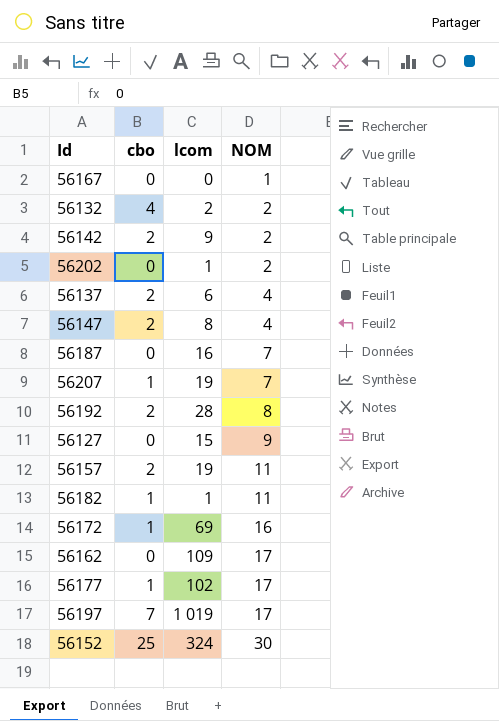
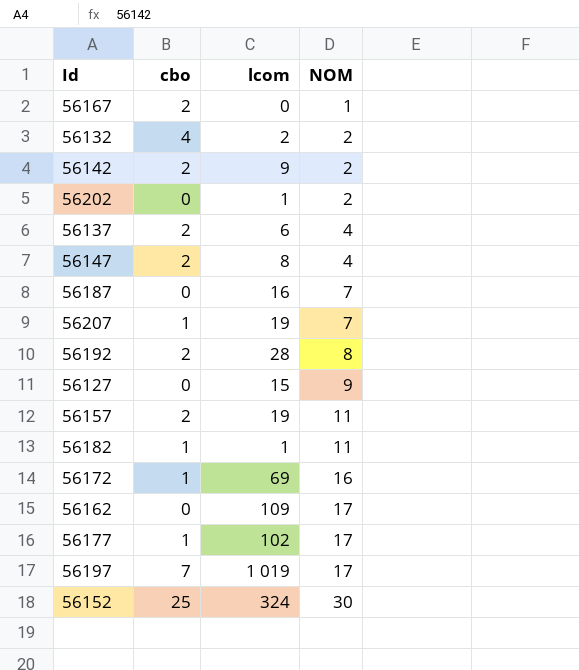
56167 | cbo: 0 -> 2

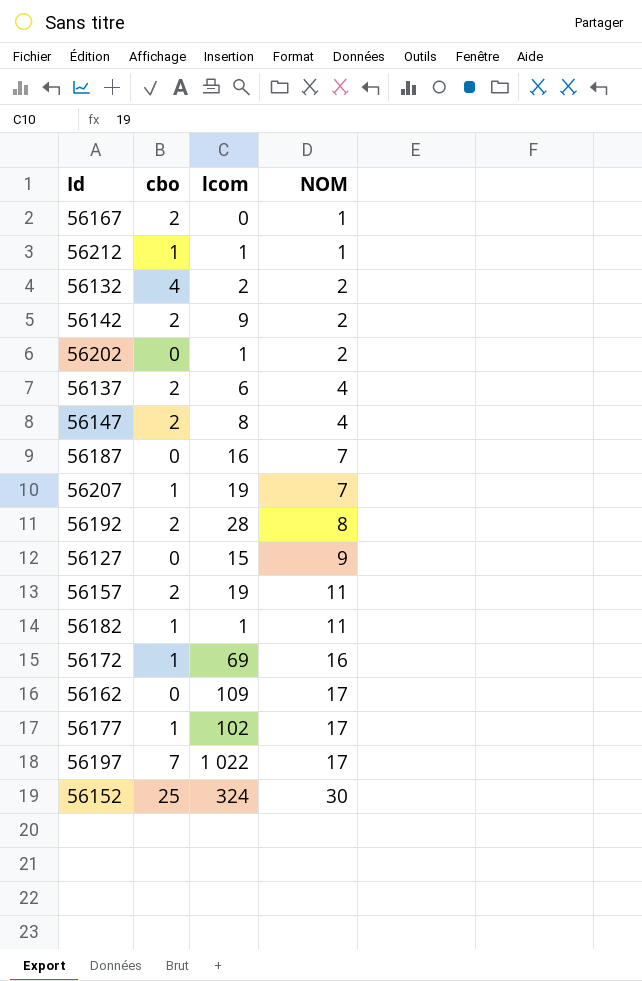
row 56212: none -> 1 | 1 | 1
56197 | lcom: 1 019 -> 1 022

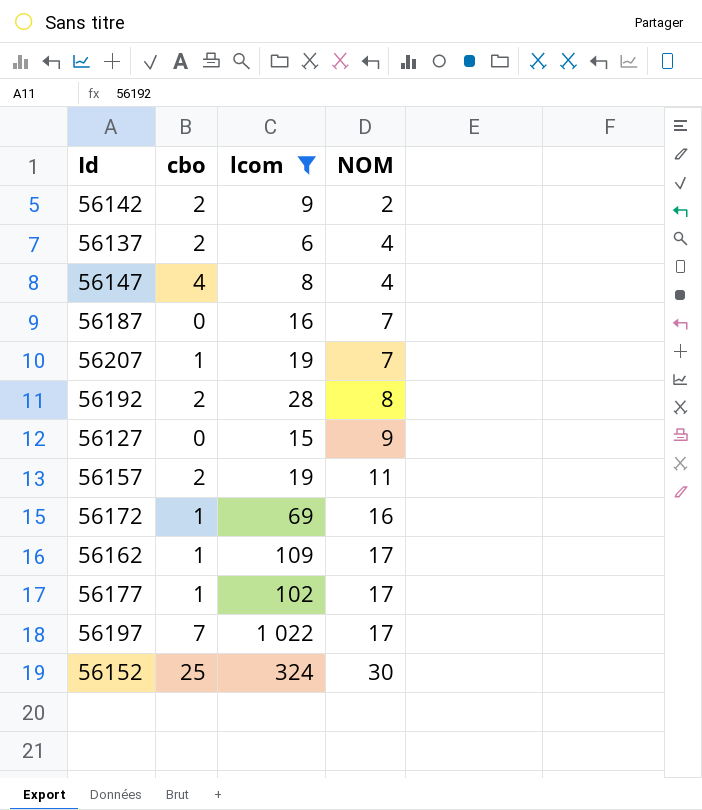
filter: none -> lcom >= 6
56147 | cbo: 2 -> 4
56162 | cbo: 0 -> 1

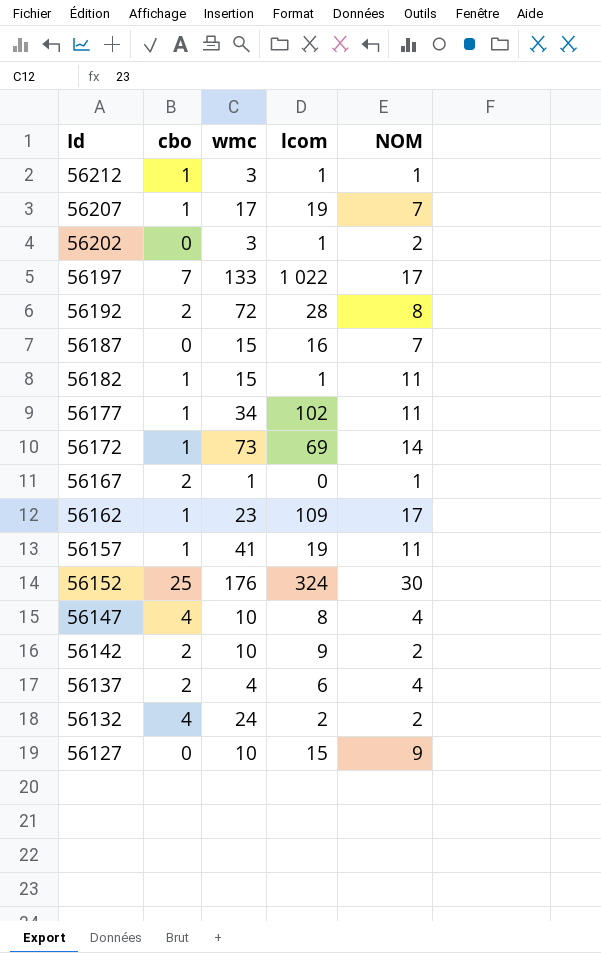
filter: lcom >= 6 -> none
row order: NOM ascending -> Id descending
column wmc | position: none -> 3
56177 | NOM: 17 -> 11
56172 | NOM: 16 -> 14
56157 | cbo: 2 -> 1

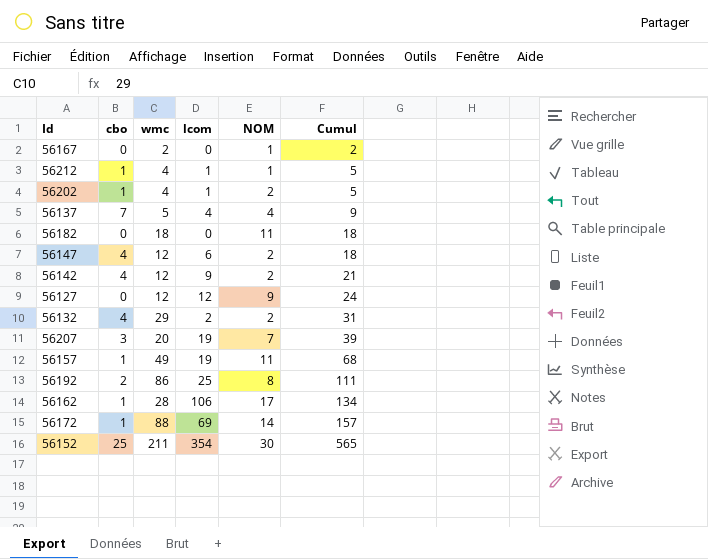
row order: Id descending -> Cumul ascending
column Cumul | formula: none -> [wmc] + [lcom]
row 56197: 7 | 133 | 1 022 | 17 -> none
row 56187: 0 | 15 | 16 | 7 -> none
row 56177: 1 | 34 | 102 | 11 -> none
56167 | cbo: 2 -> 0
56167 | wmc: 1 -> 2
56212 | wmc: 3 -> 4
56202 | cbo: 0 -> 1
56202 | wmc: 3 -> 4
56137 | cbo: 2 -> 7
56137 | wmc: 4 -> 5
56137 | lcom: 6 -> 4
56182 | cbo: 1 -> 0
56182 | wmc: 15 -> 18
56182 | lcom: 1 -> 0
56147 | wmc: 10 -> 12
56147 | lcom: 8 -> 6
56147 | NOM: 4 -> 2
56142 | cbo: 2 -> 4
56142 | wmc: 10 -> 12
56127 | wmc: 10 -> 12
56127 | lcom: 15 -> 12
56132 | wmc: 24 -> 29
56207 | cbo: 1 -> 3
56207 | wmc: 17 -> 20
56157 | wmc: 41 -> 49
56192 | wmc: 72 -> 86
56192 | lcom: 28 -> 25
56162 | wmc: 23 -> 28
56162 | lcom: 109 -> 106
56172 | wmc: 73 -> 88
56152 | wmc: 176 -> 211
56152 | lcom: 324 -> 354

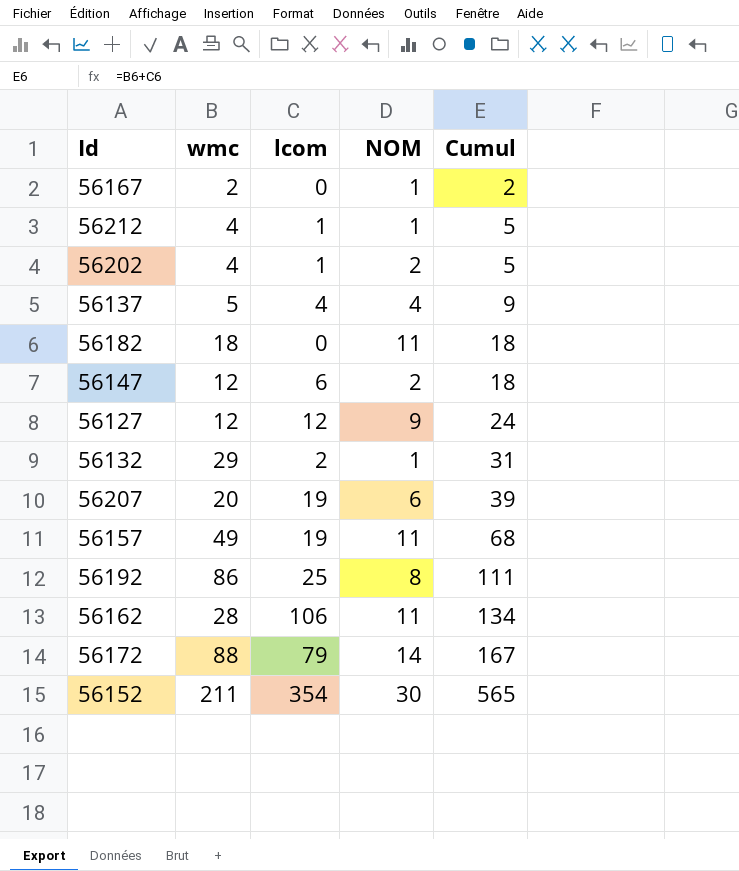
column cbo | position: 2 -> none
row 56142: 4 | 12 | 9 | 2 | 21 -> none
56132 | NOM: 2 -> 1
56207 | NOM: 7 -> 6
56162 | NOM: 17 -> 11
56172 | lcom: 69 -> 79
56172 | Cumul: 157 -> 167

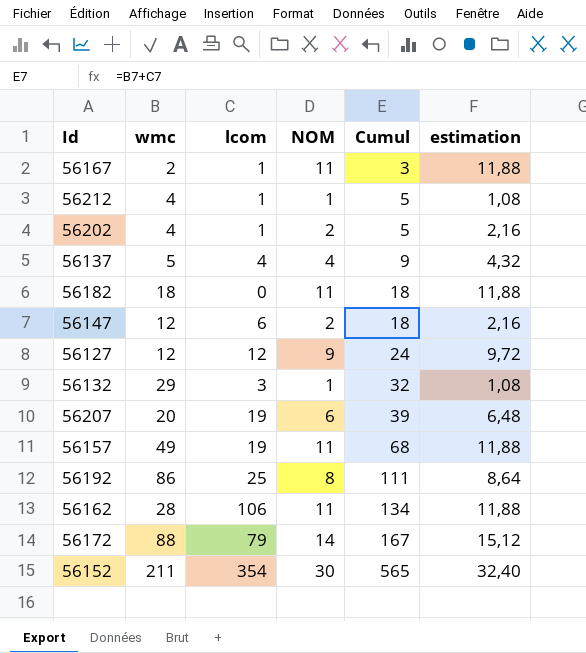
column estimation | formula: none -> [NOM] * 1,08
56167 | lcom: 0 -> 1
56167 | NOM: 1 -> 11
56167 | Cumul: 2 -> 3
56132 | lcom: 2 -> 3
56132 | Cumul: 31 -> 32

